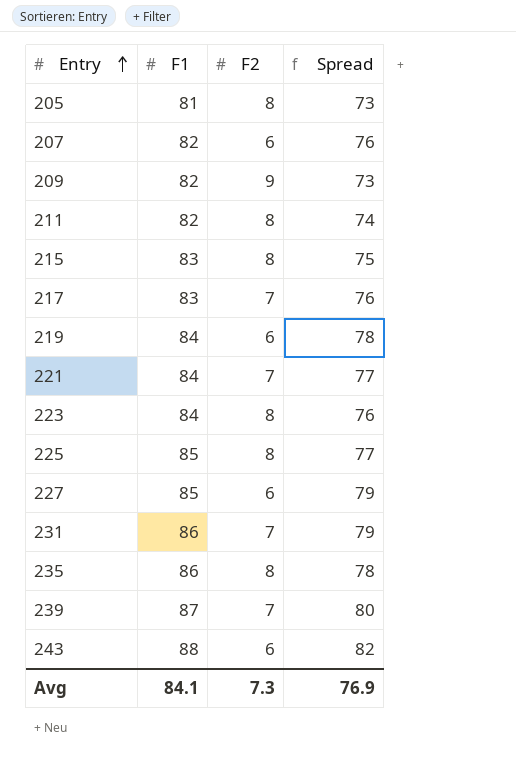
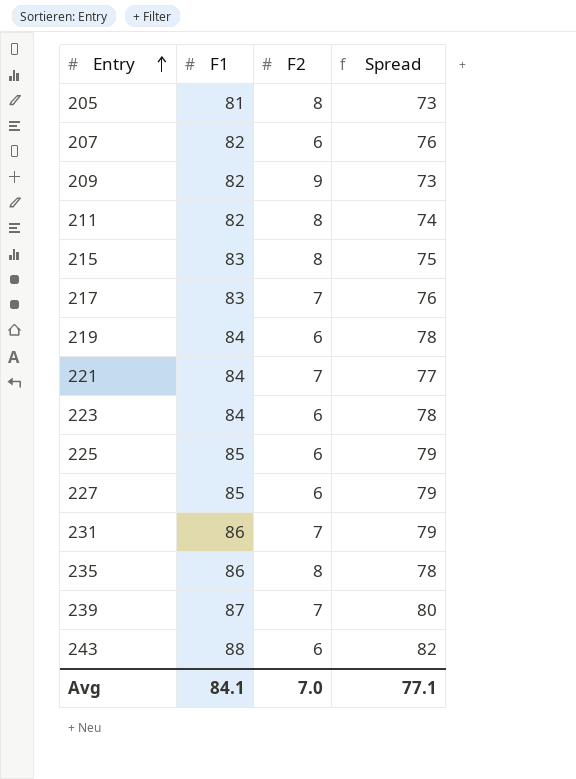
223 | F2: 8 -> 6
223 | Spread: 76 -> 78
225 | F2: 8 -> 6
225 | Spread: 77 -> 79
Avg | F2: 7.3 -> 7.0
Avg | Spread: 76.9 -> 77.1

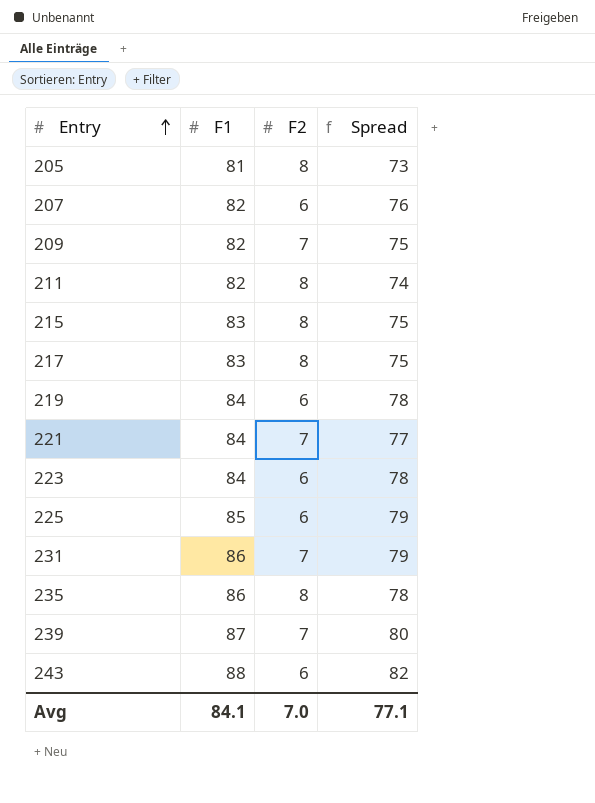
row 227: 85 | 6 | 79 -> none
209 | F2: 9 -> 7
209 | Spread: 73 -> 75
217 | F2: 7 -> 8
217 | Spread: 76 -> 75

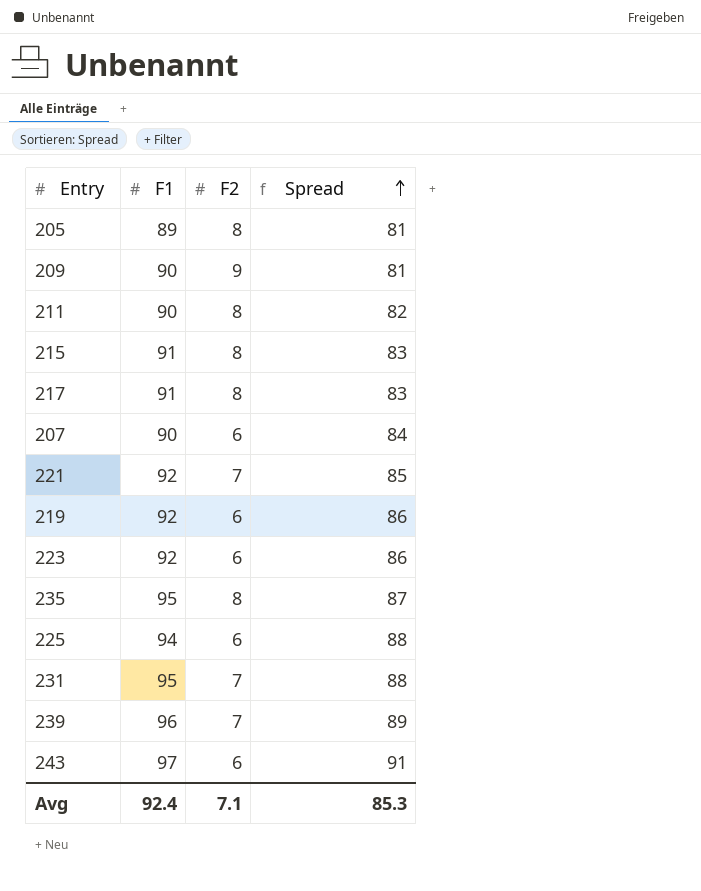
row order: Entry ascending -> Spread ascending
205 | F1: 81 -> 89
205 | Spread: 73 -> 81
209 | F1: 82 -> 90
209 | F2: 7 -> 9
209 | Spread: 75 -> 81
211 | F1: 82 -> 90
211 | Spread: 74 -> 82
215 | F1: 83 -> 91
215 | Spread: 75 -> 83
217 | F1: 83 -> 91
217 | Spread: 75 -> 83
207 | F1: 82 -> 90
207 | Spread: 76 -> 84
221 | F1: 84 -> 92
221 | Spread: 77 -> 85
219 | F1: 84 -> 92
219 | Spread: 78 -> 86
223 | F1: 84 -> 92
223 | Spread: 78 -> 86
235 | F1: 86 -> 95
235 | Spread: 78 -> 87
225 | F1: 85 -> 94
225 | Spread: 79 -> 88
231 | F1: 86 -> 95
231 | Spread: 79 -> 88
239 | F1: 87 -> 96
239 | Spread: 80 -> 89
243 | F1: 88 -> 97
243 | Spread: 82 -> 91
Avg | F1: 84.1 -> 92.4
Avg | F2: 7.0 -> 7.1
Avg | Spread: 77.1 -> 85.3

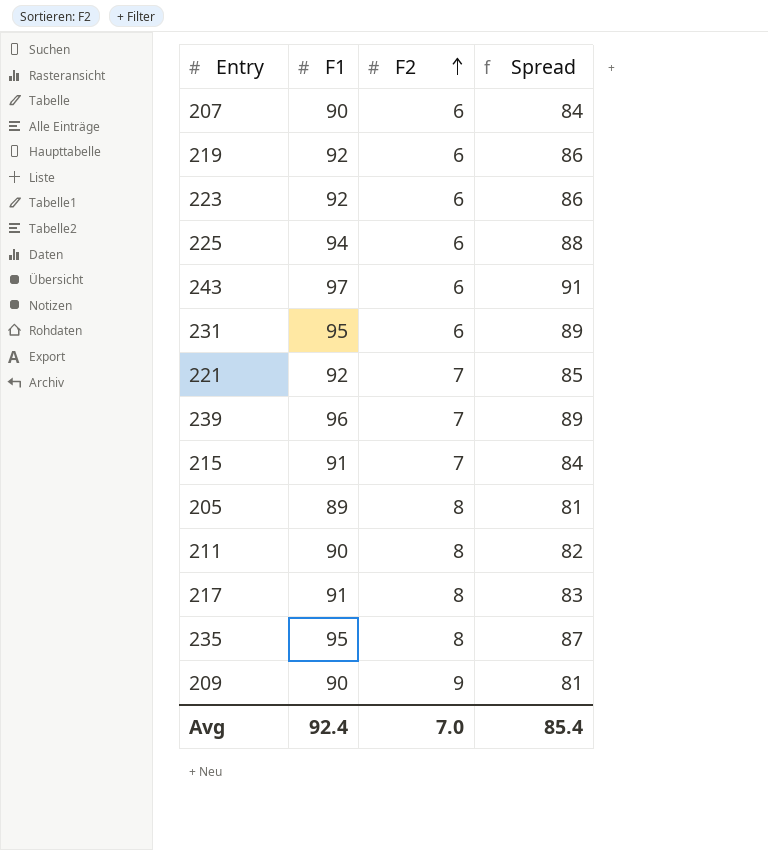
row order: Spread ascending -> F2 ascending
231 | F2: 7 -> 6
231 | Spread: 88 -> 89
215 | F2: 8 -> 7
215 | Spread: 83 -> 84
Avg | F2: 7.1 -> 7.0
Avg | Spread: 85.3 -> 85.4

